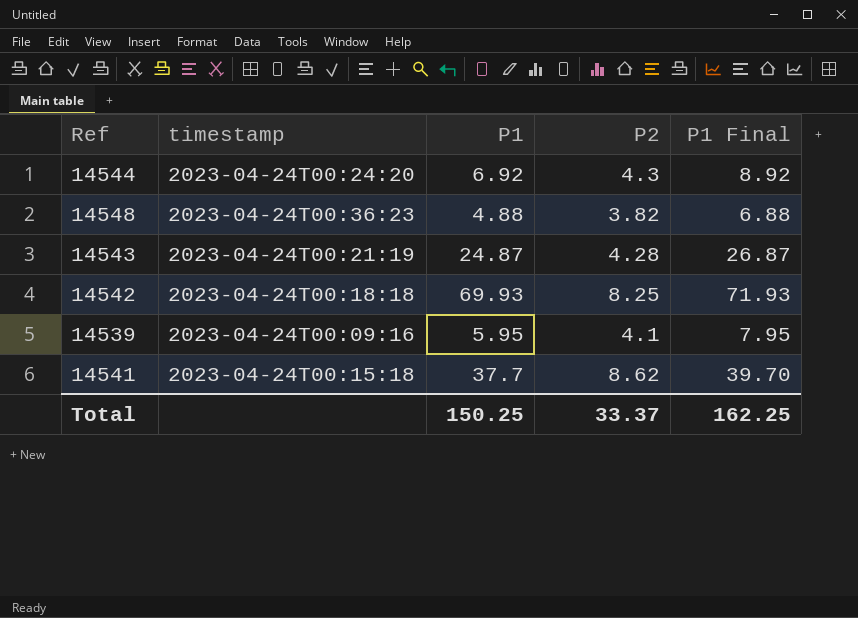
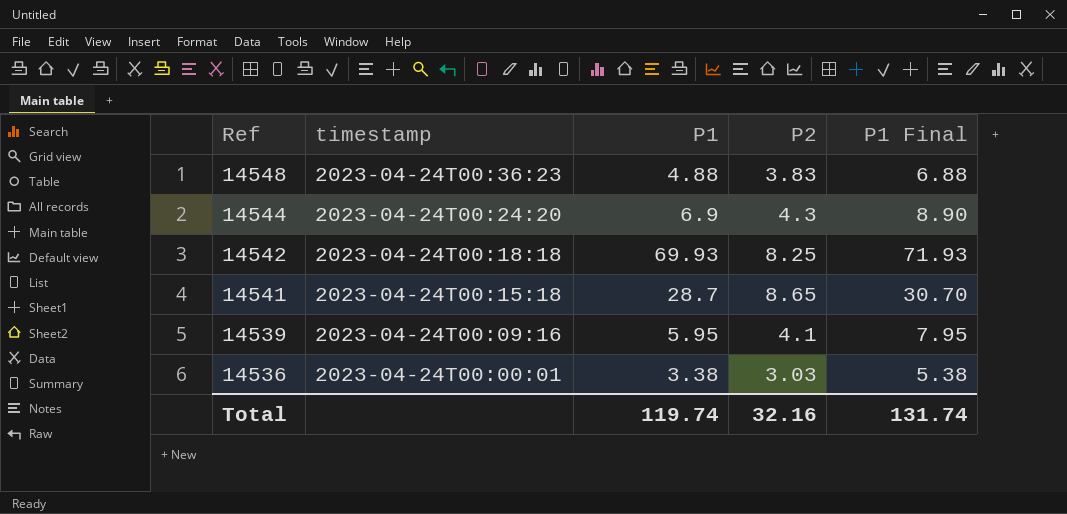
row order: none -> Ref descending
row 14543: 2023-04-24T00:21:19 | 24.87 | 4.28 | 26.87 -> none
14548 | P2: 3.82 -> 3.83
14544 | P1: 6.92 -> 6.9
14544 | P1 Final: 8.92 -> 8.90
14541 | P1: 37.7 -> 28.7
14541 | P2: 8.62 -> 8.65
14541 | P1 Final: 39.70 -> 30.70
row 14536: none -> 2023-04-24T00:00:01 | 3.38 | 3.03 | 5.38
Total | P1: 150.25 -> 119.74
Total | P2: 33.37 -> 32.16
Total | P1 Final: 162.25 -> 131.74

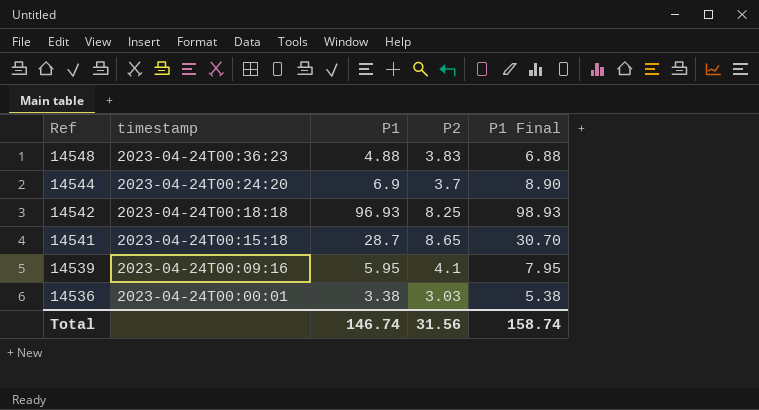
14544 | P2: 4.3 -> 3.7
14542 | P1: 69.93 -> 96.93
14542 | P1 Final: 71.93 -> 98.93
Total | P1: 119.74 -> 146.74
Total | P2: 32.16 -> 31.56
Total | P1 Final: 131.74 -> 158.74

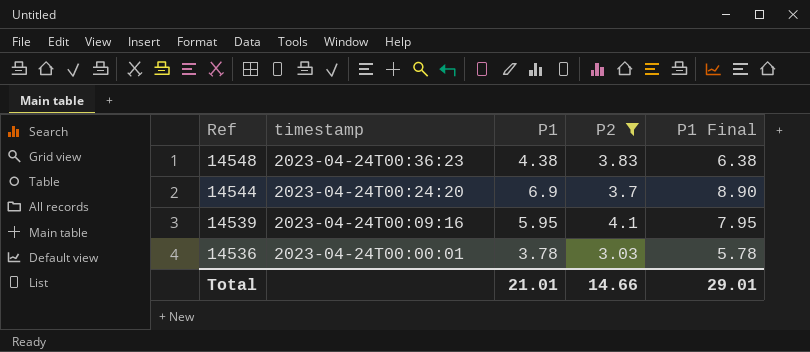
filter: none -> P2 <= 4.1
14548 | P1: 4.88 -> 4.38
14548 | P1 Final: 6.88 -> 6.38
14536 | P1: 3.38 -> 3.78
14536 | P1 Final: 5.38 -> 5.78
Total | P1: 146.74 -> 21.01
Total | P2: 31.56 -> 14.66
Total | P1 Final: 158.74 -> 29.01

